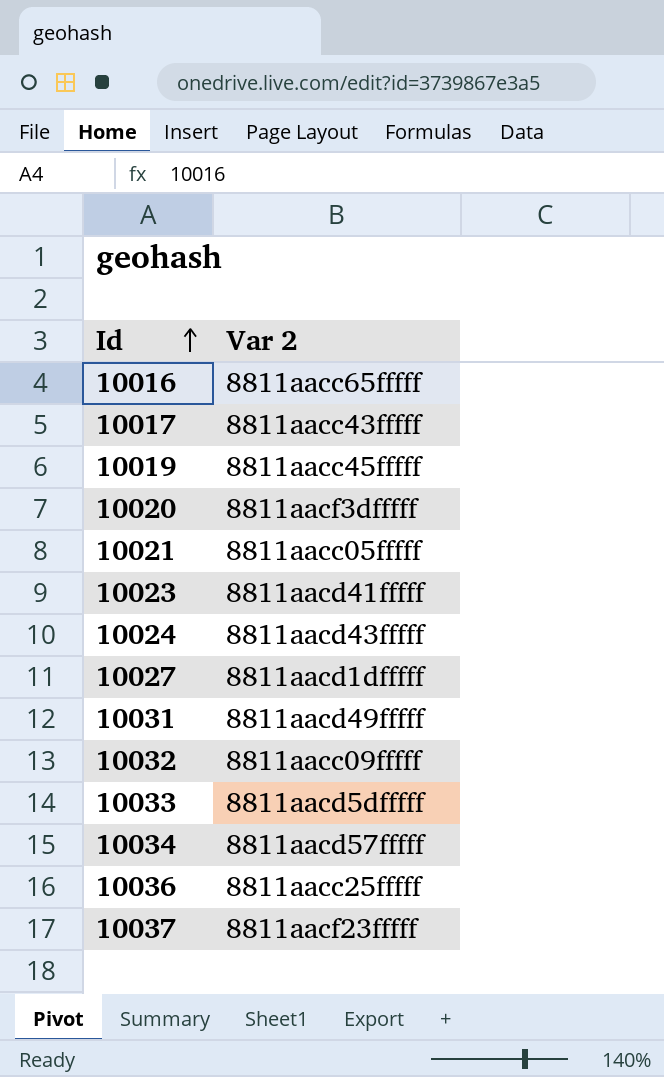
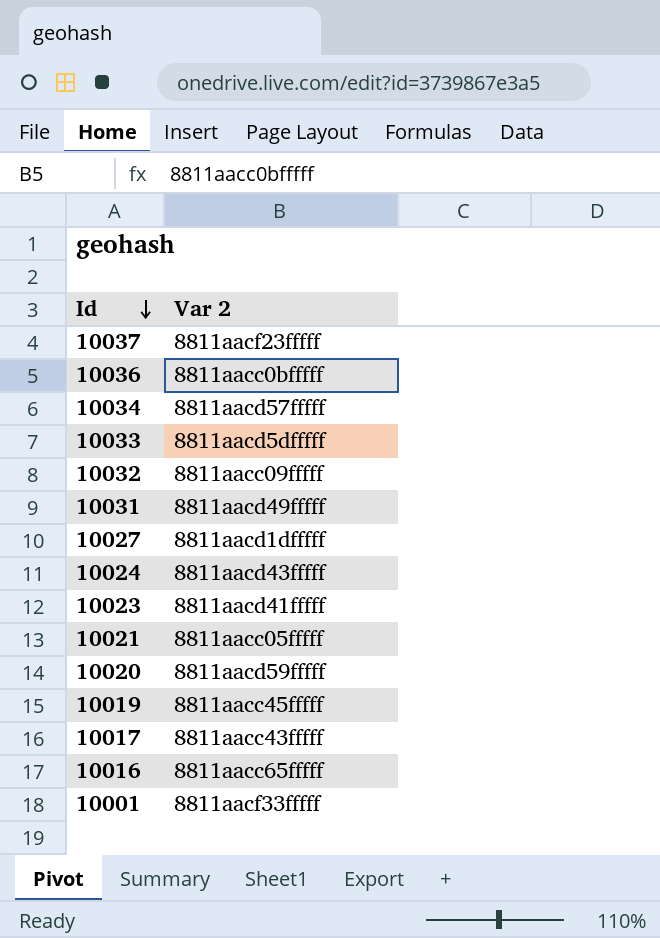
row order: Id ascending -> Id descending
10036 | Var 2: 8811aacc25fffff -> 8811aacc0bfffff
10020 | Var 2: 8811aacf3dfffff -> 8811aacd59fffff
row 10001: none -> 8811aacf33fffff

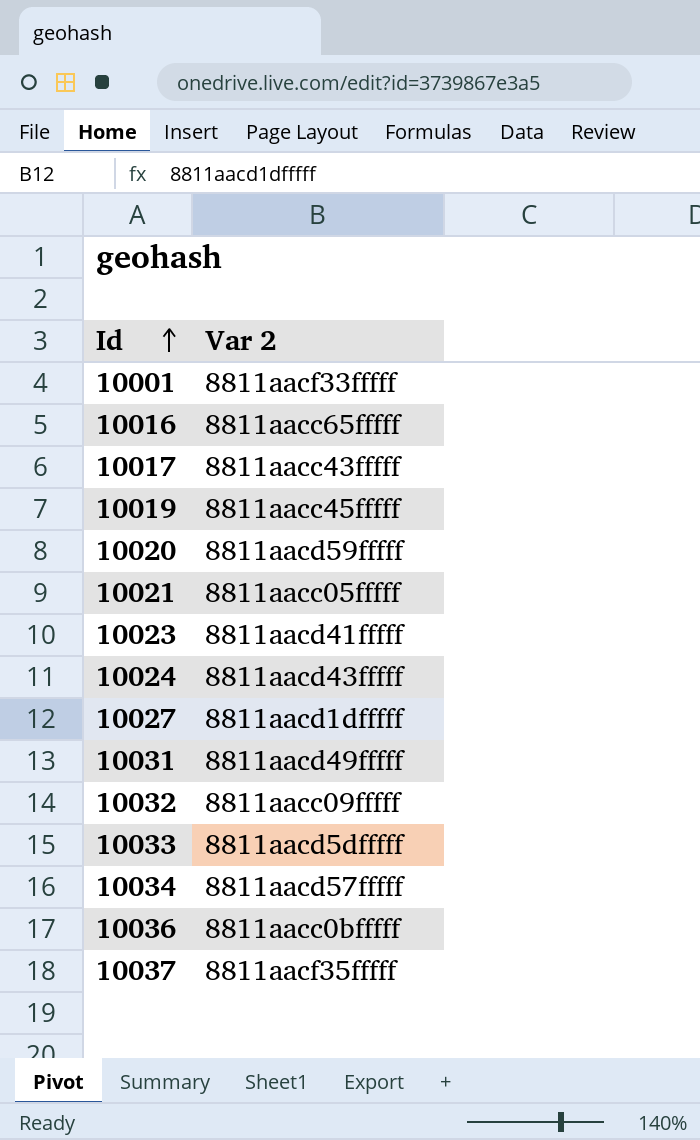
row order: Id descending -> Id ascending
10037 | Var 2: 8811aacf23fffff -> 8811aacf35fffff

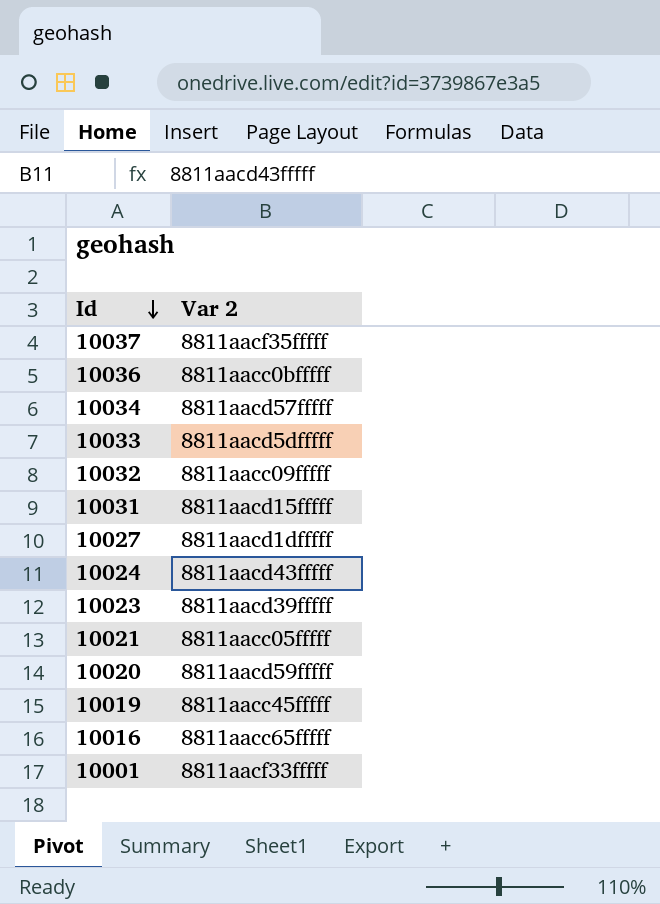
row order: Id ascending -> Id descending
row 10017: 8811aacc43fffff -> none
10031 | Var 2: 8811aacd49fffff -> 8811aacd15fffff
10023 | Var 2: 8811aacd41fffff -> 8811aacd39fffff

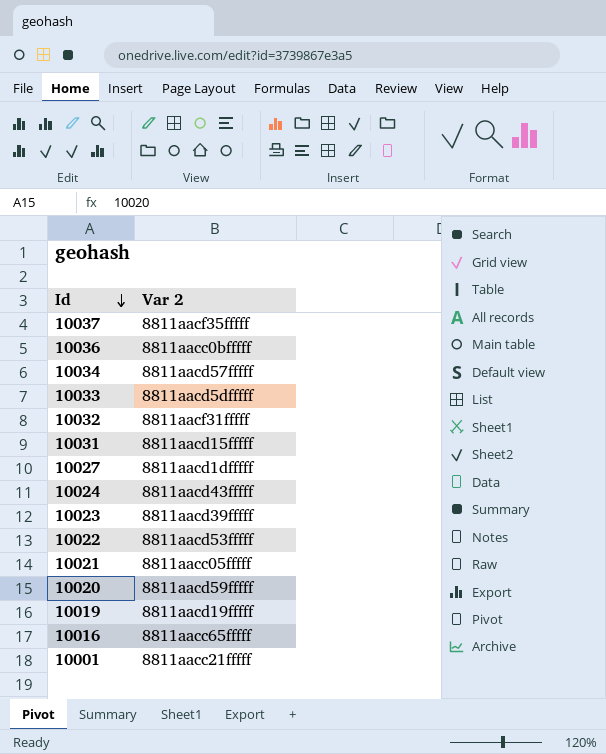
10032 | Var 2: 8811aacc09fffff -> 8811aacf31fffff
row 10022: none -> 8811aacd53fffff
10019 | Var 2: 8811aacc45fffff -> 8811aacd19fffff
10001 | Var 2: 8811aacf33fffff -> 8811aacc21fffff

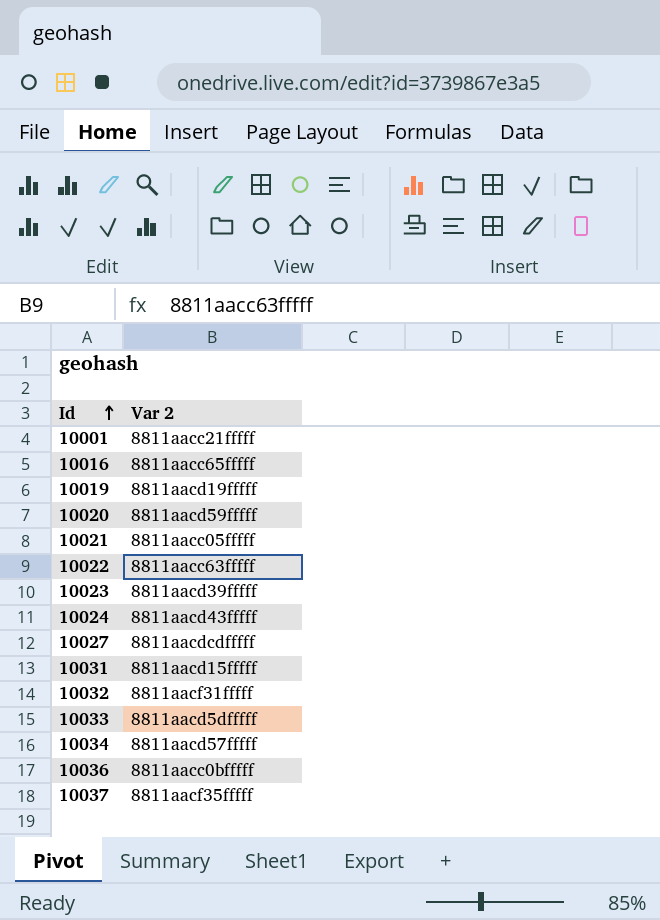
row order: Id descending -> Id ascending
10022 | Var 2: 8811aacd53fffff -> 8811aacc63fffff
10027 | Var 2: 8811aacd1dfffff -> 8811aacdcdfffff

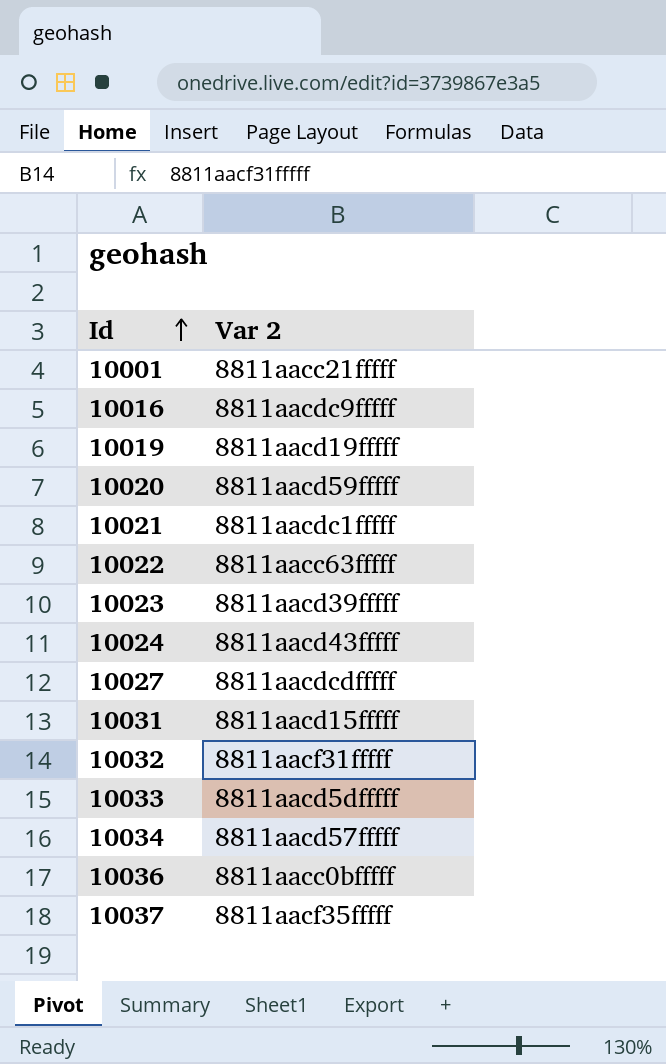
10016 | Var 2: 8811aacc65fffff -> 8811aacdc9fffff
10021 | Var 2: 8811aacc05fffff -> 8811aacdc1fffff

